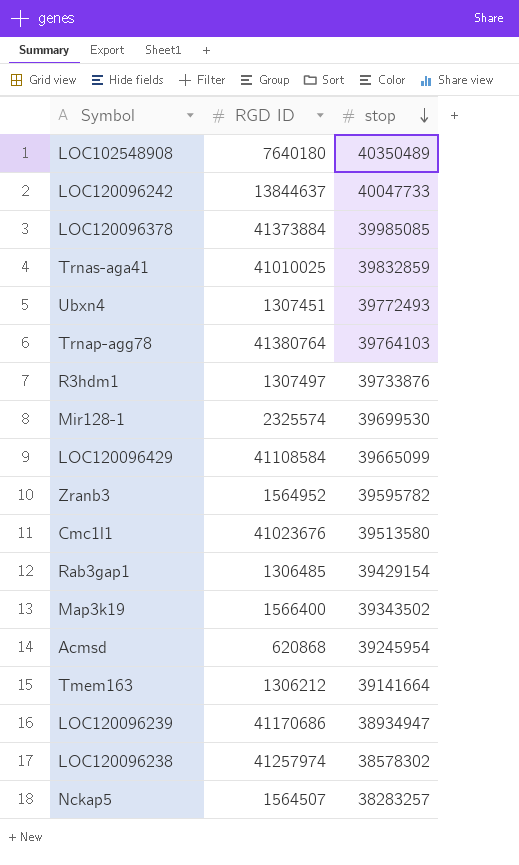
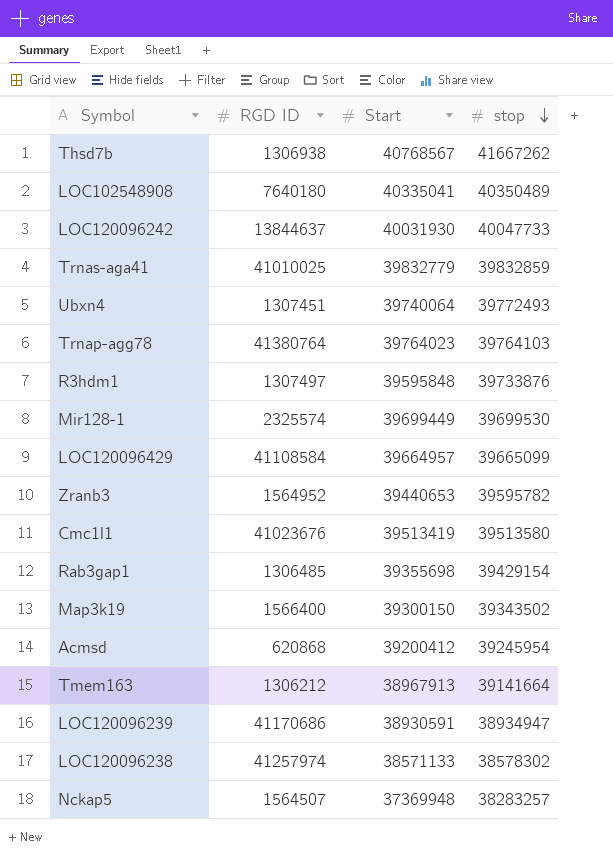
column Start | position: none -> 3
row LOC120096378: 41373884 | 39985085 -> none
row Thsd7b: none -> 1306938 | 40768567 | 41667262

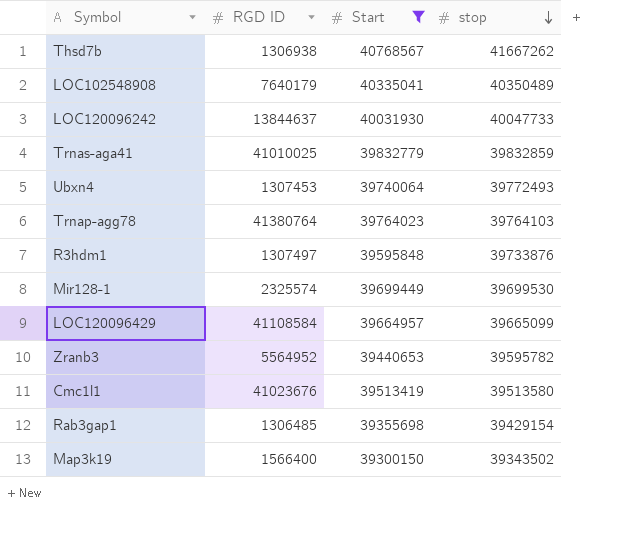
filter: none -> Start >= 39300150
LOC102548908 | RGD ID: 7640180 -> 7640179
Ubxn4 | RGD ID: 1307451 -> 1307453
Zranb3 | RGD ID: 1564952 -> 5564952

